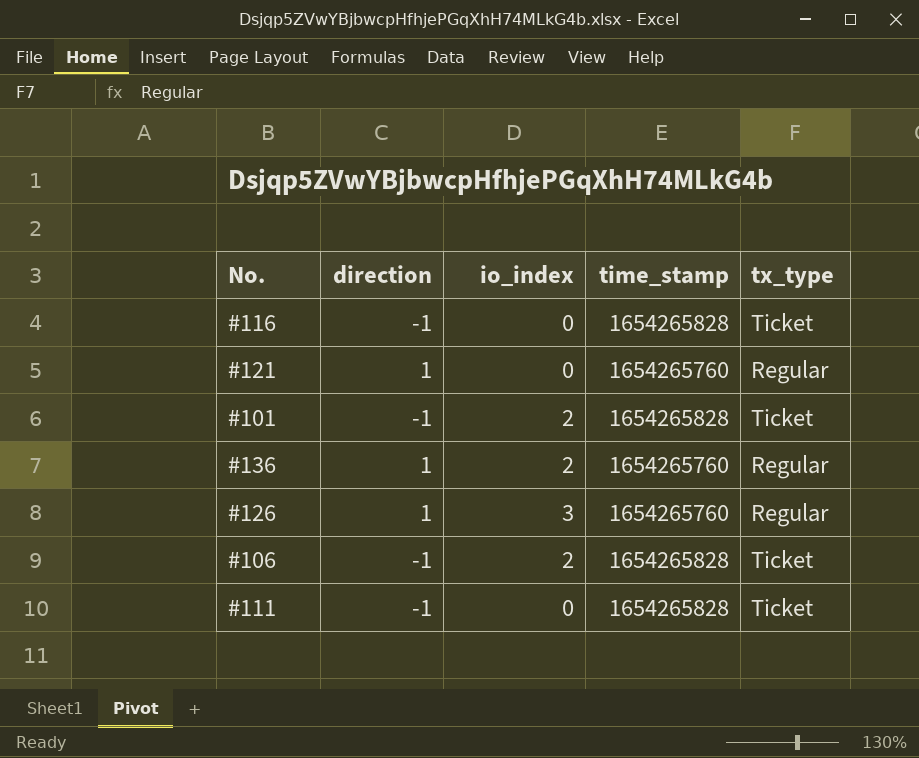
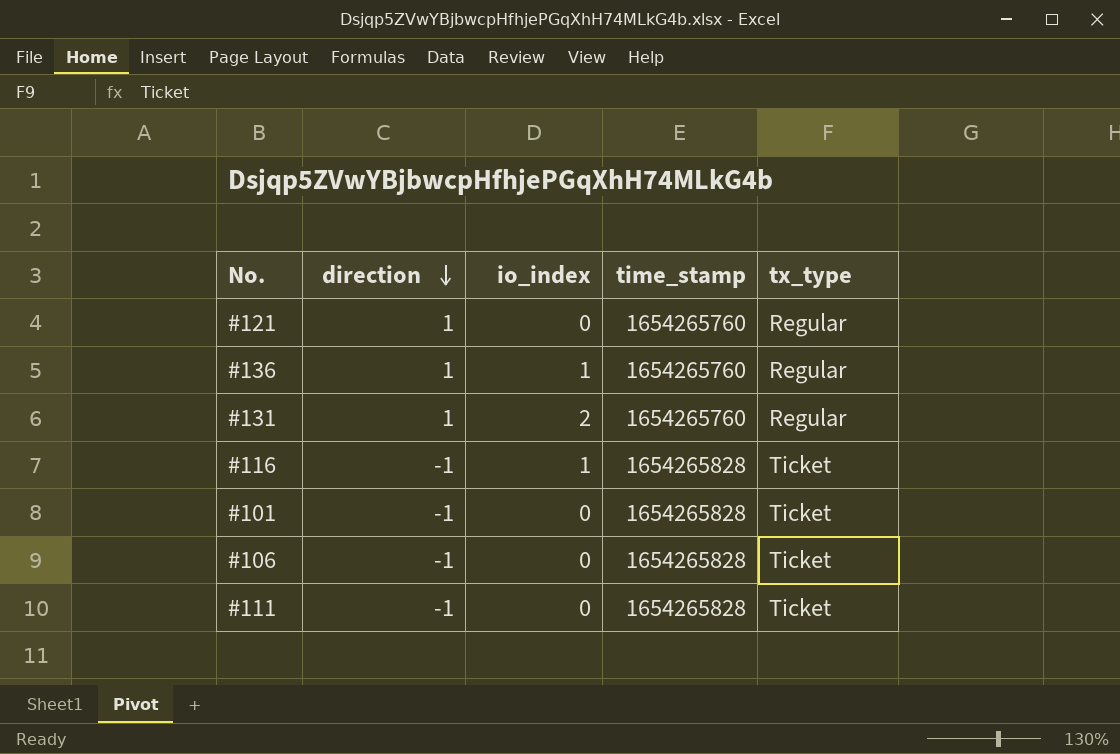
row order: none -> direction descending
row #126: 1 | 3 | 1654265760 | Regular -> none
#136 | io_index: 2 -> 1
row #131: none -> 1 | 2 | 1654265760 | Regular
#116 | io_index: 0 -> 1
#101 | io_index: 2 -> 0
#106 | io_index: 2 -> 0

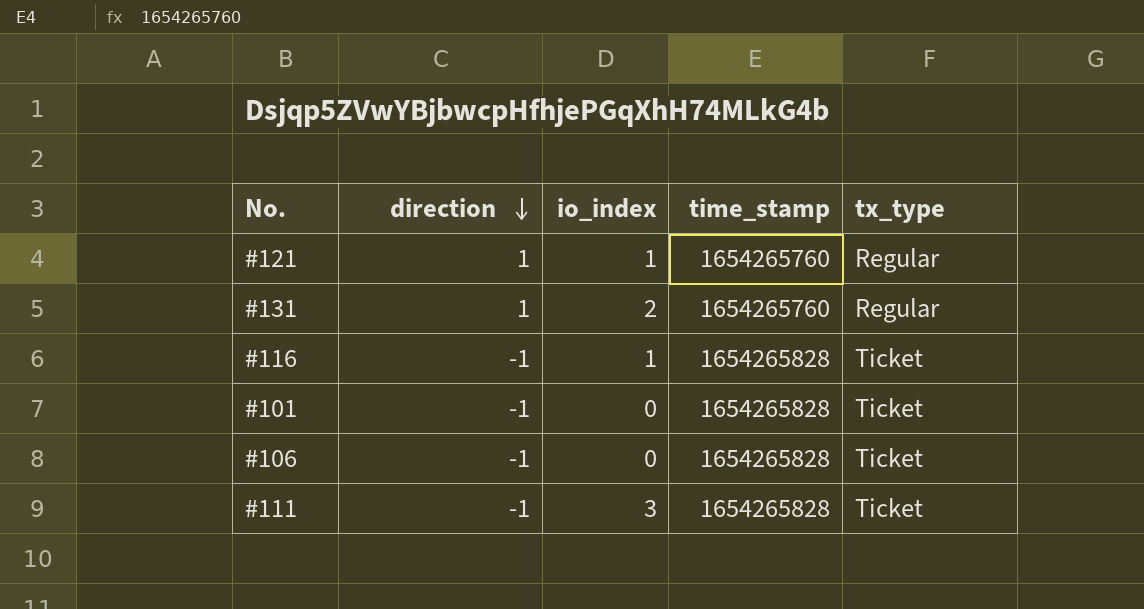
row #136: 1 | 1 | 1654265760 | Regular -> none
#121 | io_index: 0 -> 1
#111 | io_index: 0 -> 3

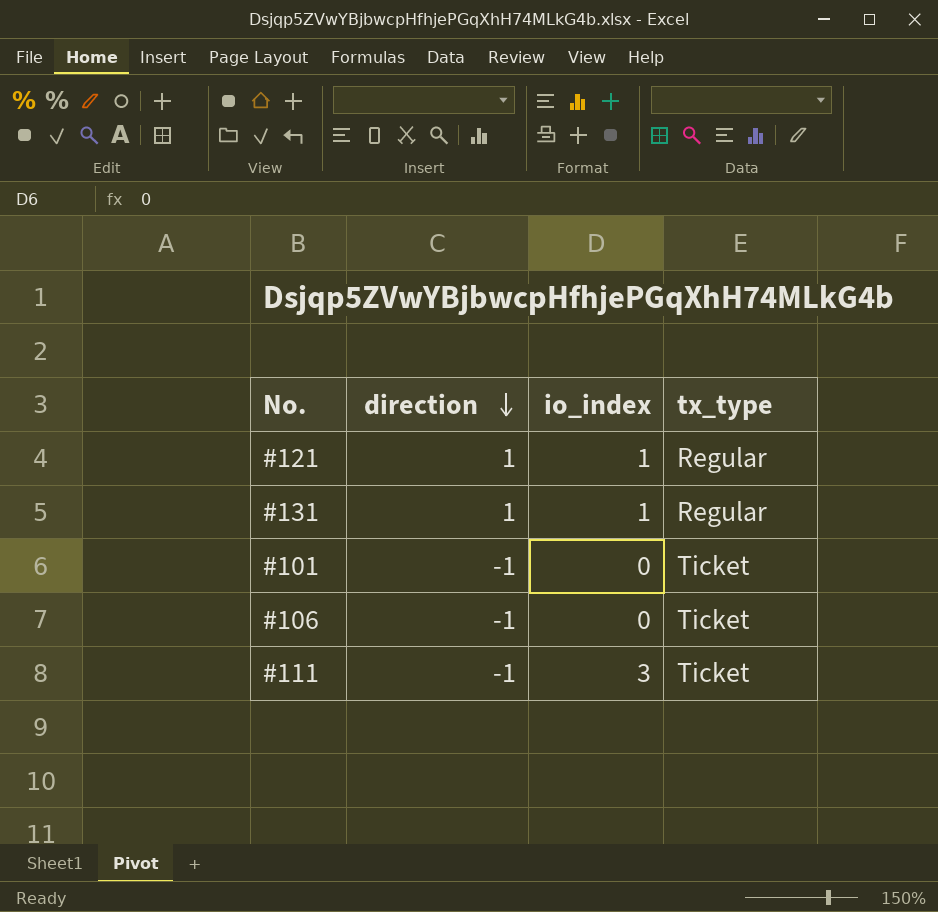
column time_stamp | position: 4 -> none
row #116: -1 | 1 | 1654265828 | Ticket -> none
#131 | io_index: 2 -> 1

